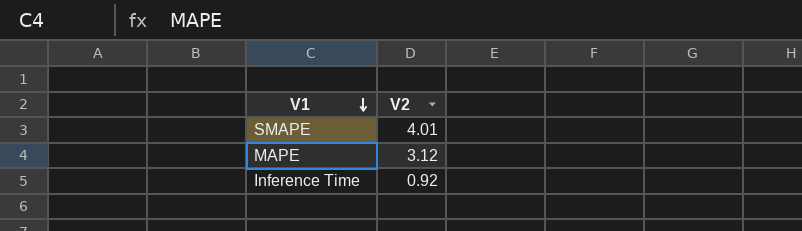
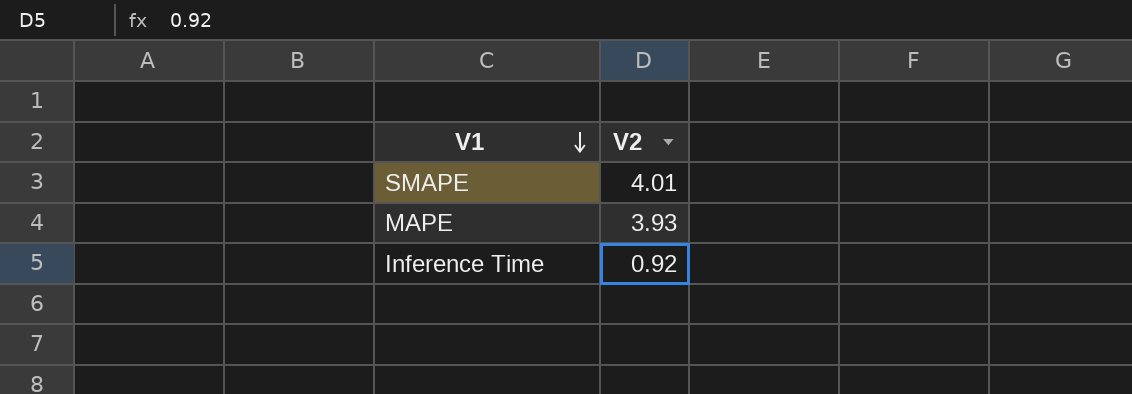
MAPE | V2: 3.12 -> 3.93

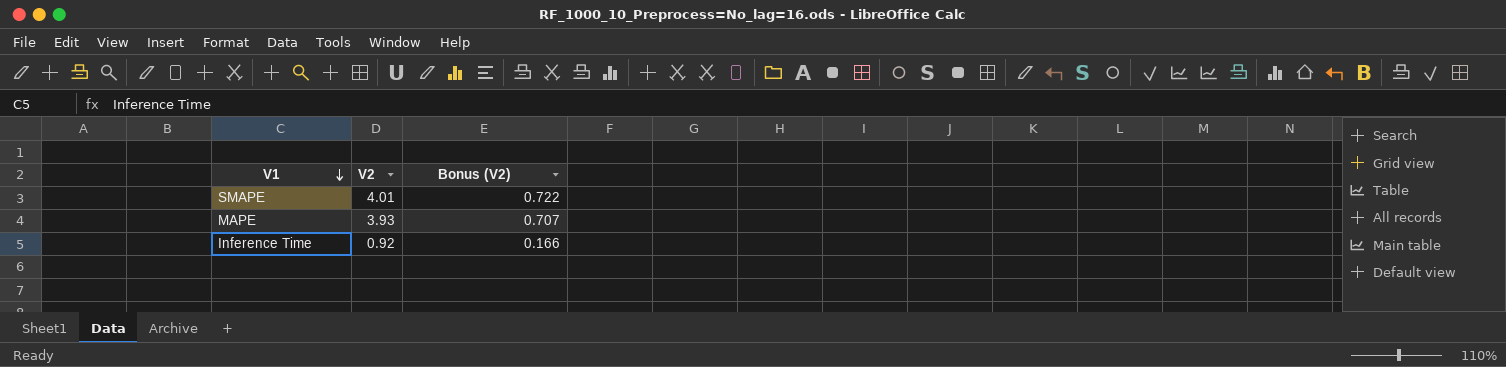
column Bonus (V2) | formula: none -> [V2] * 0.18

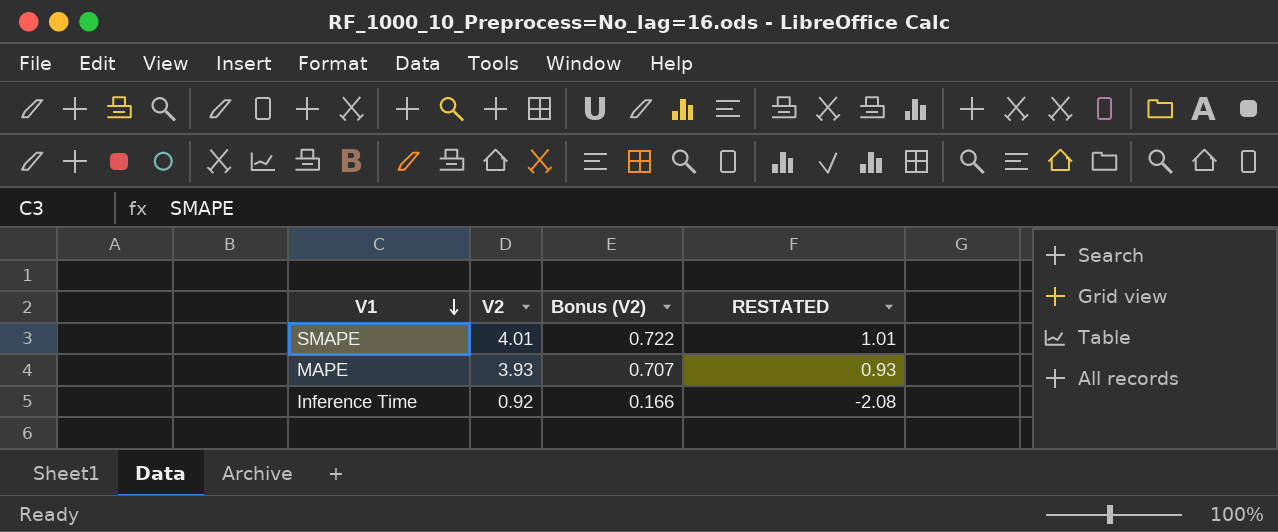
column RESTATED | formula: none -> [V2] - 3

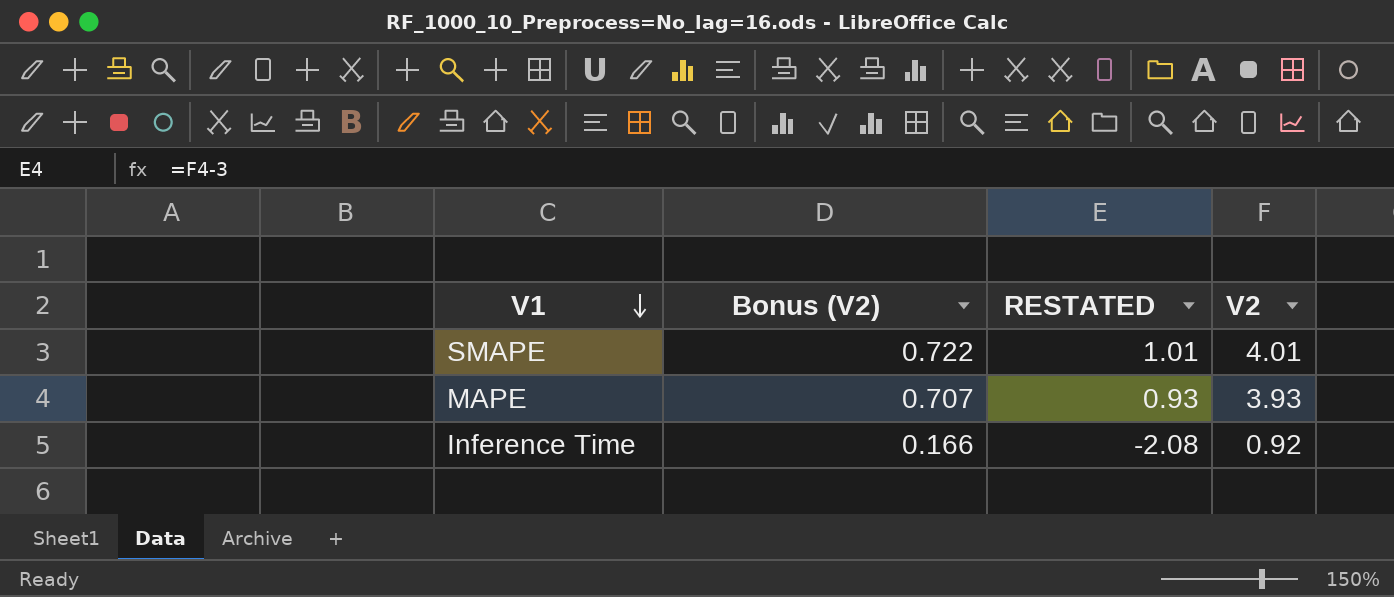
column V2 | position: 2 -> 4

